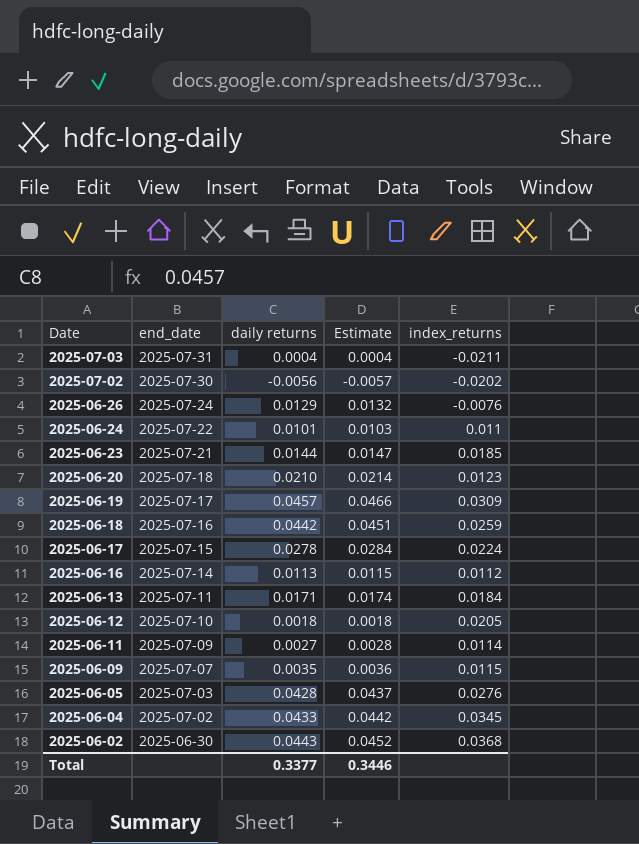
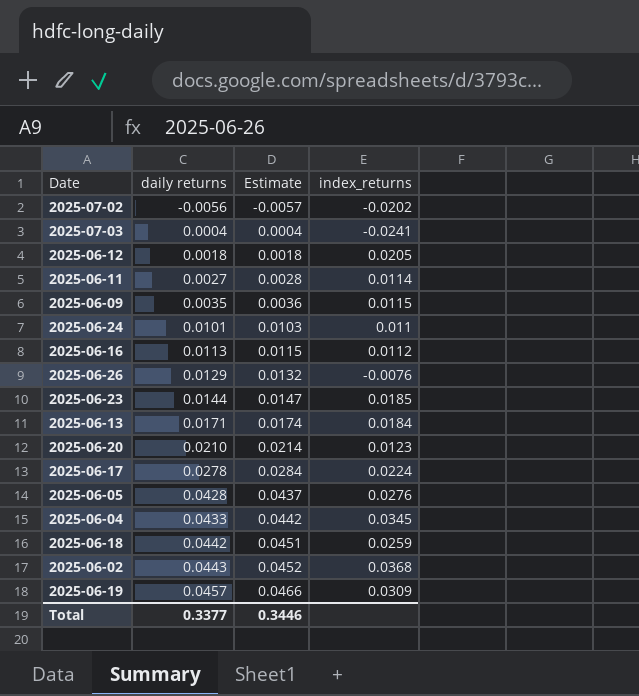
row order: Date descending -> daily returns ascending
column end_date | position: 2 -> none
2025-07-03 | index_returns: -0.0211 -> -0.0241

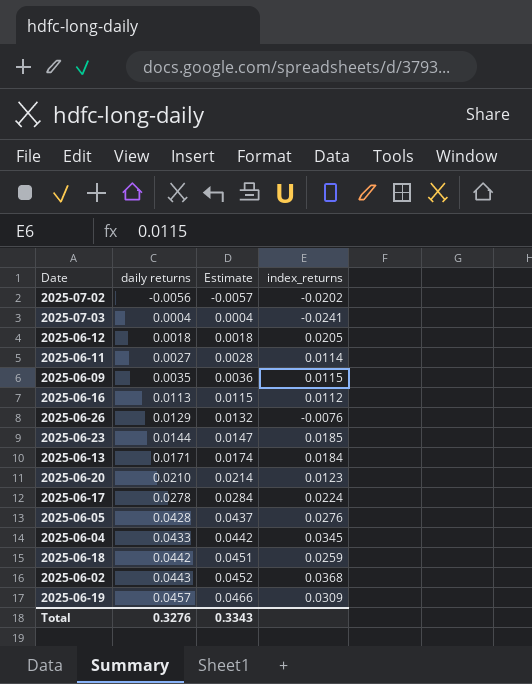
row 2025-06-24: 0.0101 | 0.0103 | 0.011 -> none
Total | daily returns: 0.3377 -> 0.3276
Total | Estimate: 0.3446 -> 0.3343

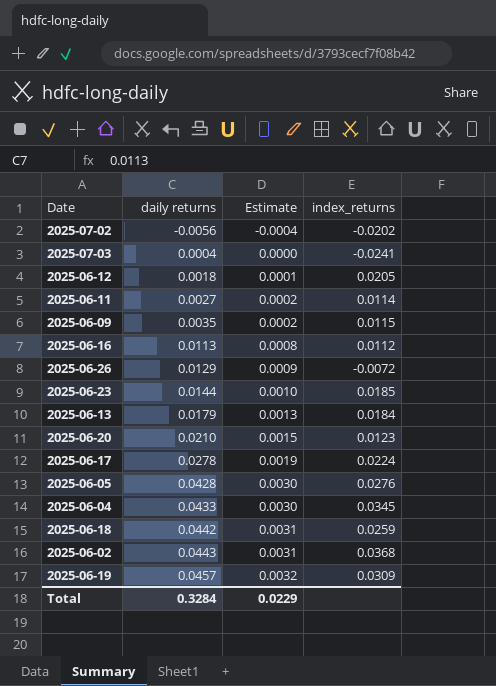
column Estimate | formula: [daily returns] * 1.02 -> [daily returns] * 0.07
2025-06-26 | index_returns: -0.0076 -> -0.0072
2025-06-13 | daily returns: 0.0171 -> 0.0179
Total | daily returns: 0.3276 -> 0.3284
Total | Estimate: 0.3343 -> 0.0229

